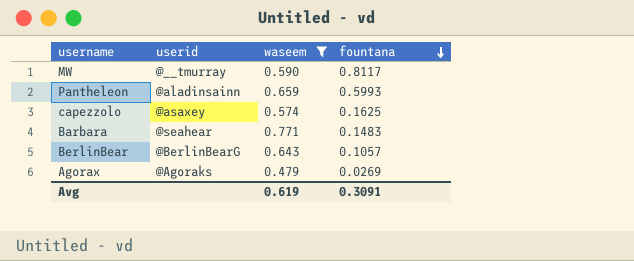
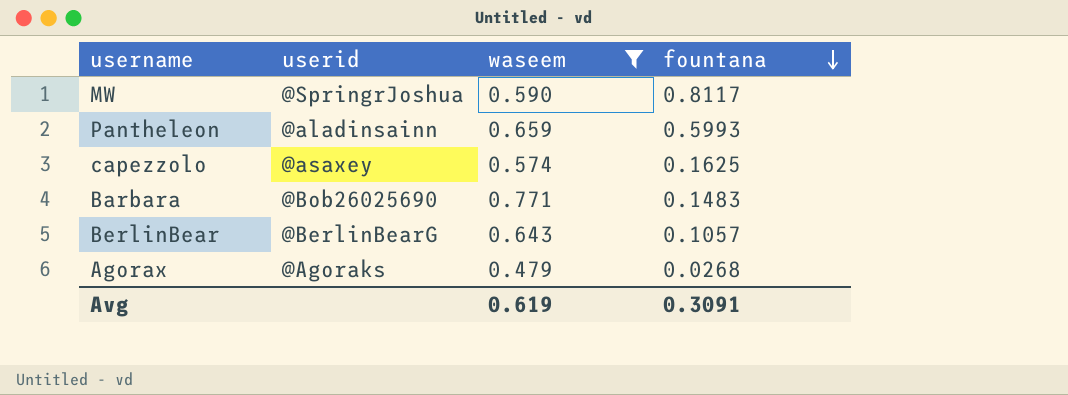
MW | userid: @__tmurray -> @SpringrJoshua
Barbara | userid: @seahear -> @Bob26025690
Agorax | fountana: 0.0269 -> 0.0268

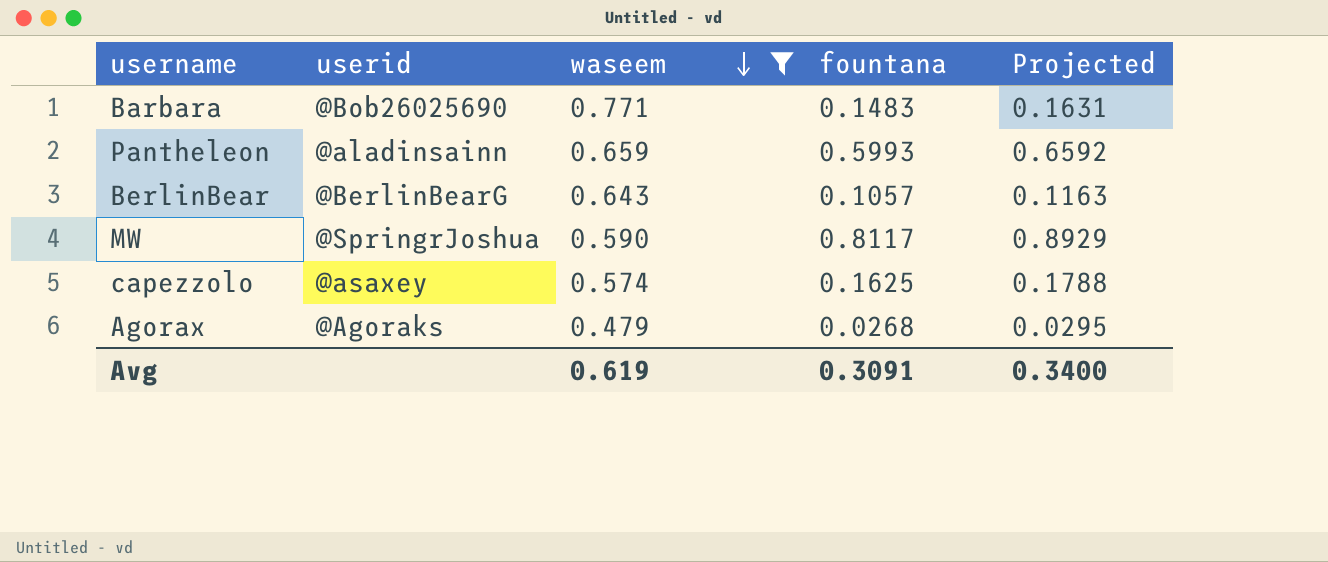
row order: fountana descending -> waseem descending
column Projected | formula: none -> [fountana] * 1.1

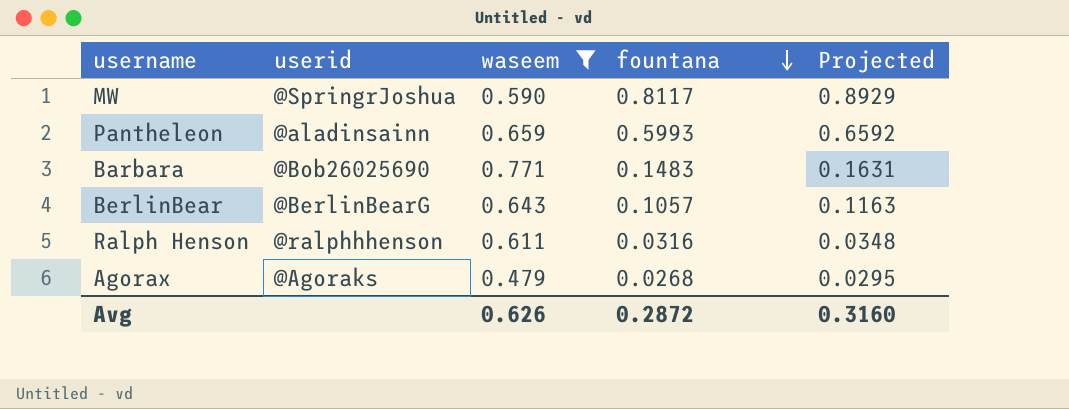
row order: waseem descending -> fountana descending
row capezzolo: @asaxey | 0.574 | 0.1625 | 0.1788 -> none
row Ralph Henson: none -> @ralphhhenson | 0.611 | 0.0316 | 0.0348
Avg | waseem: 0.619 -> 0.626
Avg | fountana: 0.3091 -> 0.2872
Avg | Projected: 0.3400 -> 0.3160

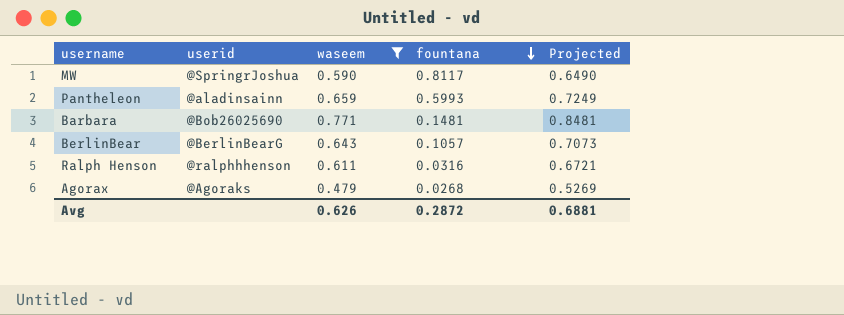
column Projected | formula: [fountana] * 1.1 -> [waseem] * 1.1
Barbara | fountana: 0.1483 -> 0.1481
Avg | Projected: 0.3160 -> 0.6881

